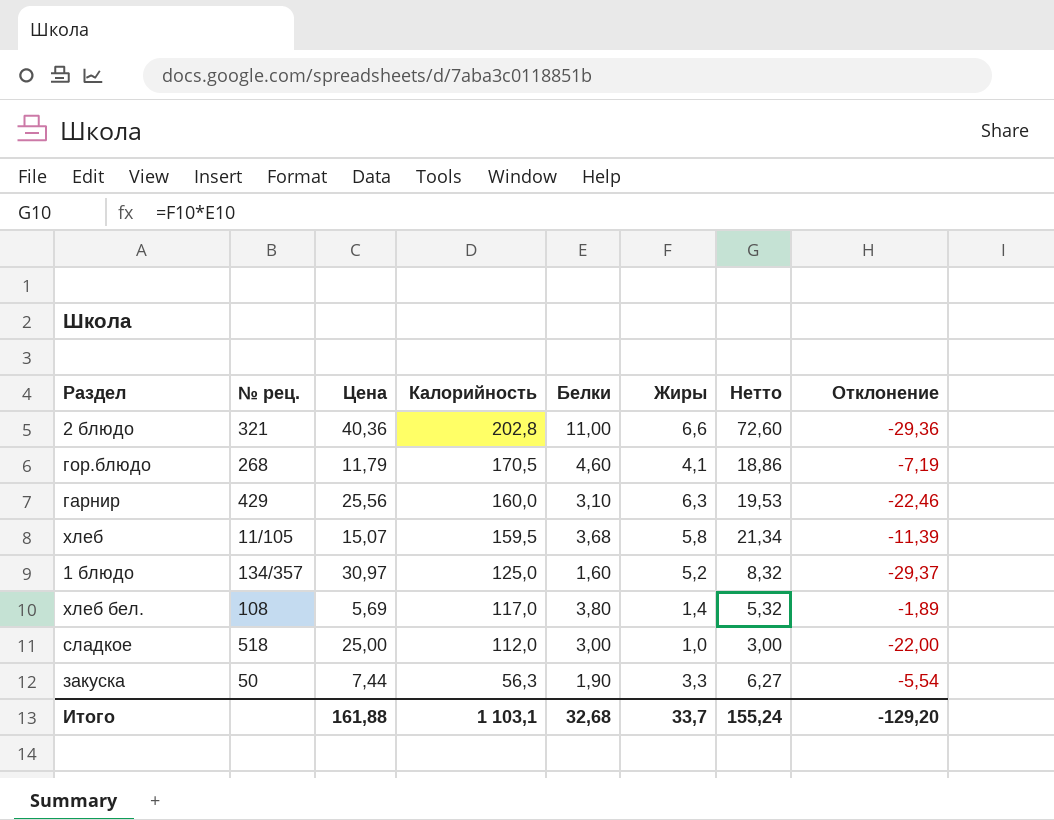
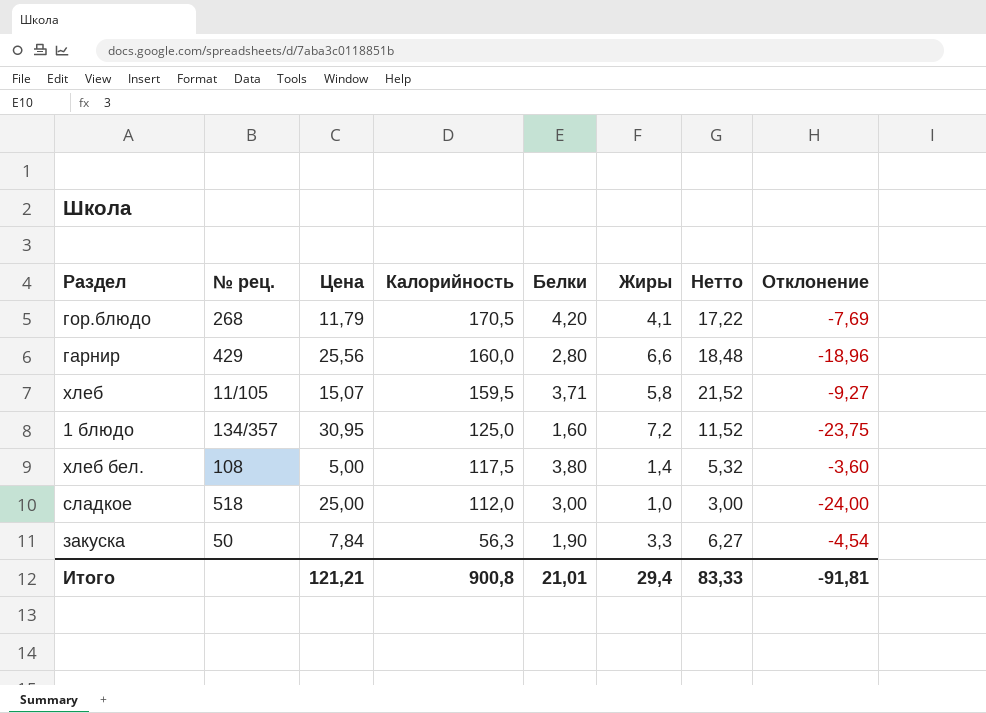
column Отклонение | formula: [Белки] - [Цена] -> [Жиры] - [Цена]
row 2 блюдо: 321 | 40,36 | 202,8 | 11,00 | 6,6 | 72,60 | -29,36 -> none
гор.блюдо | Белки: 4,60 -> 4,20
гор.блюдо | Нетто: 18,86 -> 17,22
гарнир | Белки: 3,10 -> 2,80
гарнир | Жиры: 6,3 -> 6,6
гарнир | Нетто: 19,53 -> 18,48
хлеб | Белки: 3,68 -> 3,71
хлеб | Нетто: 21,34 -> 21,52
1 блюдо | Цена: 30,97 -> 30,95
1 блюдо | Жиры: 5,2 -> 7,2
1 блюдо | Нетто: 8,32 -> 11,52
хлеб бел. | Цена: 5,69 -> 5,00
хлеб бел. | Калорийность: 117,0 -> 117,5
закуска | Цена: 7,44 -> 7,84
Итого | Цена: 161,88 -> 121,21
Итого | Калорийность: 1 103,1 -> 900,8
Итого | Белки: 32,68 -> 21,01
Итого | Жиры: 33,7 -> 29,4
Итого | Нетто: 155,24 -> 83,33
Итого | Отклонение: -129,20 -> -91,81

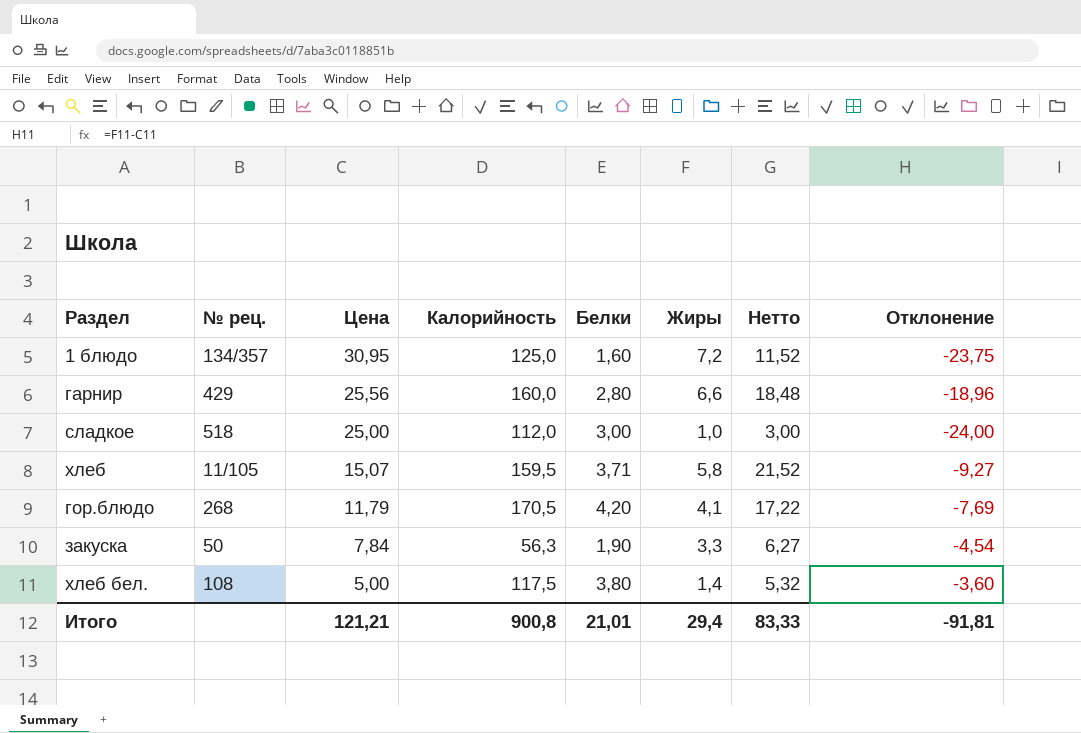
row order: Калорийность descending -> Цена descending

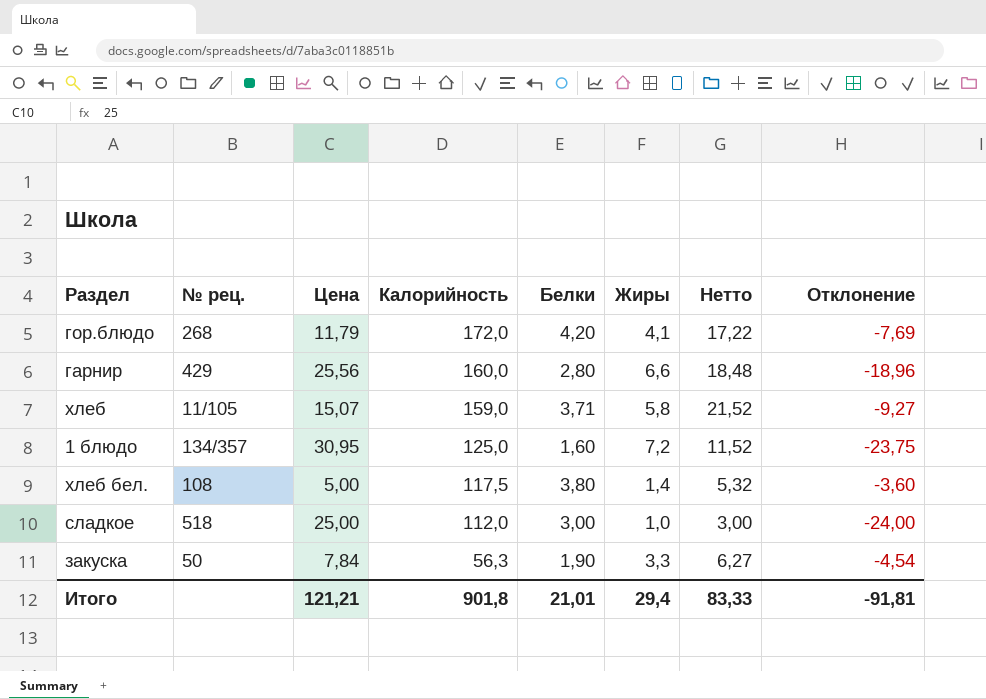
row order: Цена descending -> Калорийность descending
гор.блюдо | Калорийность: 170,5 -> 172,0
хлеб | Калорийность: 159,5 -> 159,0
Итого | Калорийность: 900,8 -> 901,8

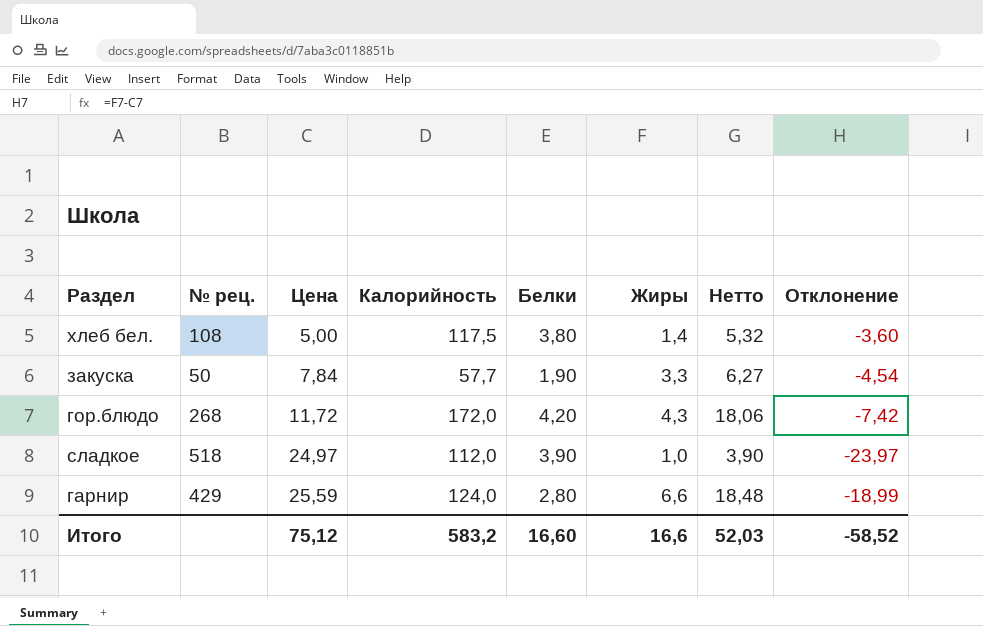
row order: Калорийность descending -> Цена ascending
row хлеб: 11/105 | 15,07 | 159,0 | 3,71 | 5,8 | 21,52 | -9,27 -> none
row 1 блюдо: 134/357 | 30,95 | 125,0 | 1,60 | 7,2 | 11,52 | -23,75 -> none
закуска | Калорийность: 56,3 -> 57,7
гор.блюдо | Цена: 11,79 -> 11,72
гор.блюдо | Жиры: 4,1 -> 4,3
гор.блюдо | Нетто: 17,22 -> 18,06
гор.блюдо | Отклонение: -7,69 -> -7,42
сладкое | Цена: 25,00 -> 24,97
сладкое | Белки: 3,00 -> 3,90
сладкое | Нетто: 3,00 -> 3,90
сладкое | Отклонение: -24,00 -> -23,97
гарнир | Цена: 25,56 -> 25,59
гарнир | Калорийность: 160,0 -> 124,0
гарнир | Отклонение: -18,96 -> -18,99
Итого | Цена: 121,21 -> 75,12
Итого | Калорийность: 901,8 -> 583,2
Итого | Белки: 21,01 -> 16,60
Итого | Жиры: 29,4 -> 16,6
Итого | Нетто: 83,33 -> 52,03
Итого | Отклонение: -91,81 -> -58,52

